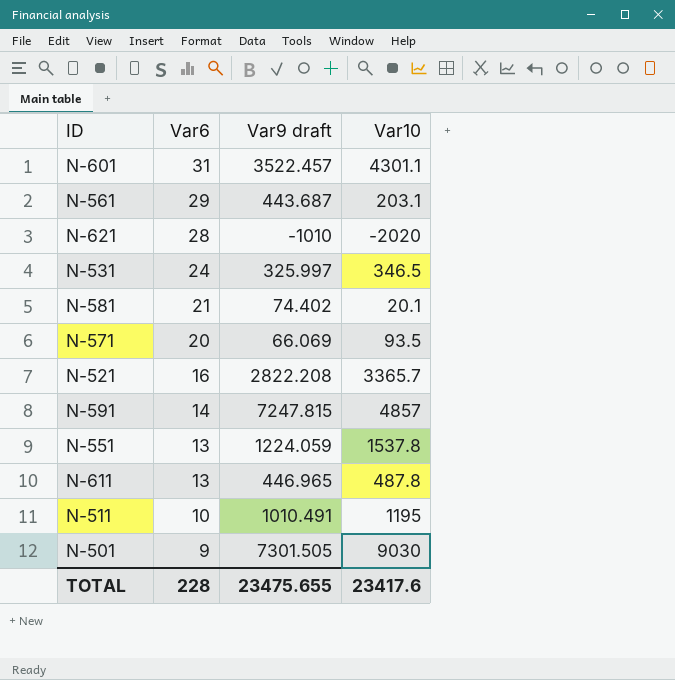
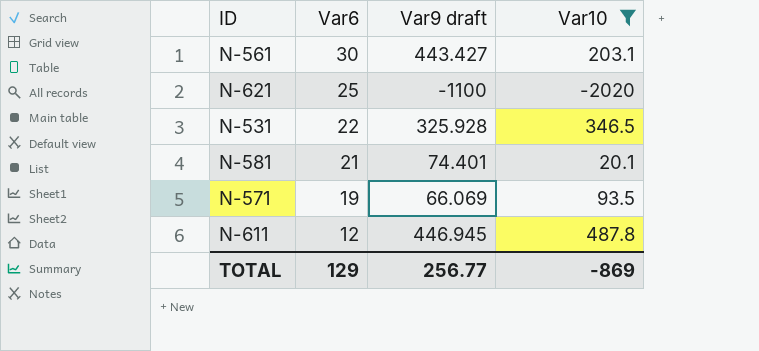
filter: none -> Var10 <= 487.8
N-561 | Var6: 29 -> 30
N-561 | Var9 draft: 443.687 -> 443.427
N-621 | Var6: 28 -> 25
N-621 | Var9 draft: -1010 -> -1100
N-531 | Var6: 24 -> 22
N-531 | Var9 draft: 325.997 -> 325.928
N-581 | Var9 draft: 74.402 -> 74.401
N-571 | Var6: 20 -> 19
N-611 | Var6: 13 -> 12
N-611 | Var9 draft: 446.965 -> 446.945
TOTAL | Var6: 228 -> 129
TOTAL | Var9 draft: 23475.655 -> 256.77
TOTAL | Var10: 23417.6 -> -869

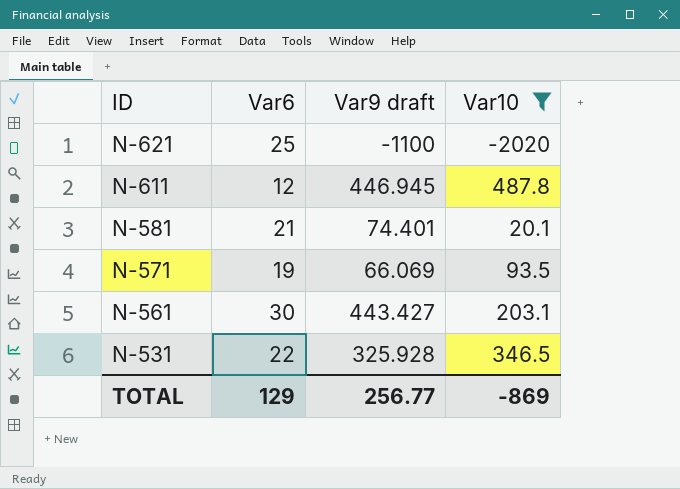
row order: Var6 descending -> ID descending

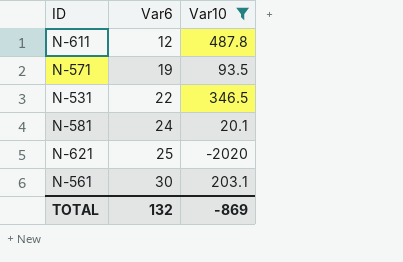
row order: ID descending -> Var6 ascending
column Var9 draft | position: 3 -> none
N-581 | Var6: 21 -> 24
TOTAL | Var6: 129 -> 132

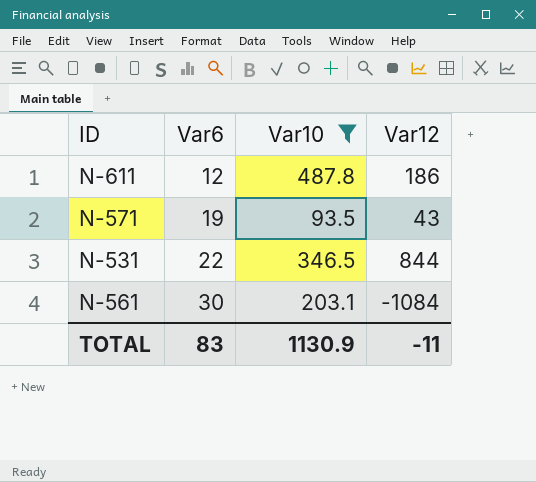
column Var12 | position: none -> 4
row N-581: 24 | 20.1 -> none
row N-621: 25 | -2020 -> none
TOTAL | Var6: 132 -> 83
TOTAL | Var10: -869 -> 1130.9

